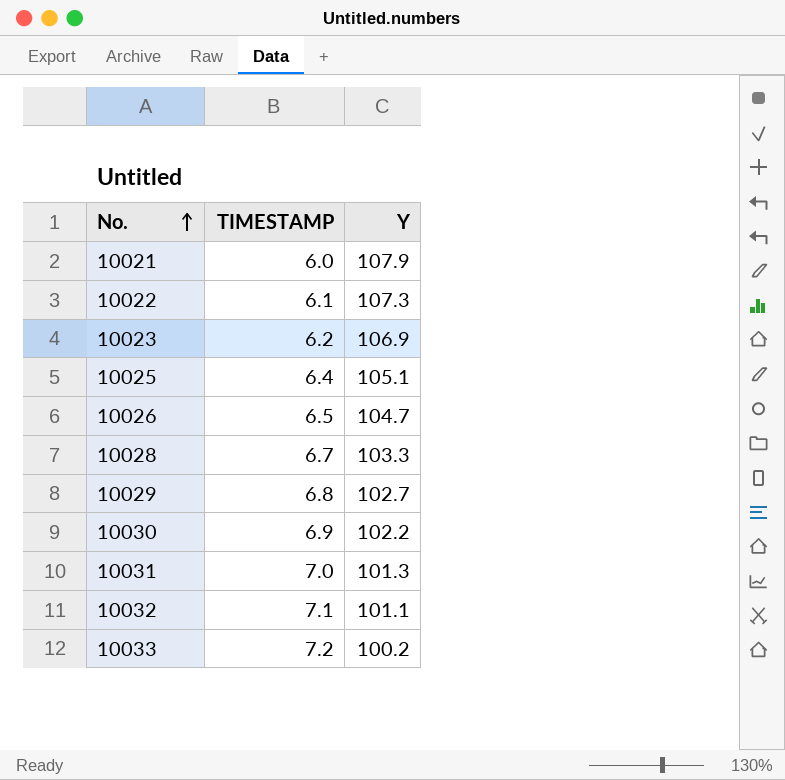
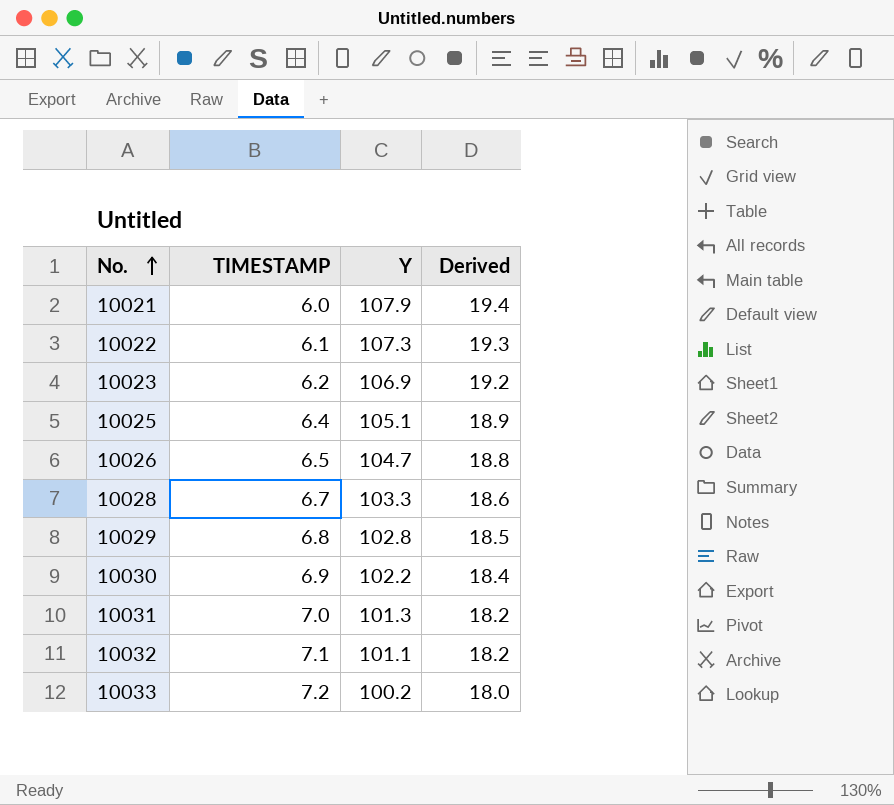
column Derived | formula: none -> [Y] * 0.18
10029 | Y: 102.7 -> 102.8

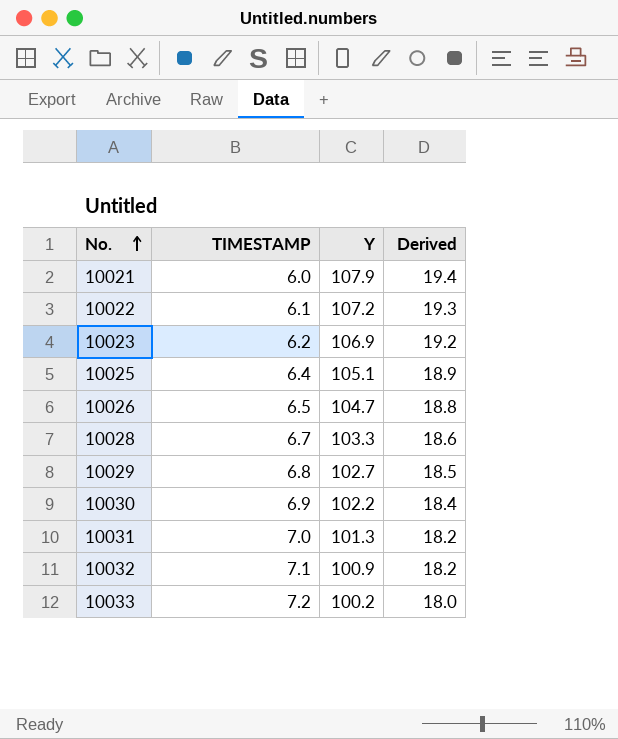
10022 | Y: 107.3 -> 107.2
10029 | Y: 102.8 -> 102.7
10032 | Y: 101.1 -> 100.9

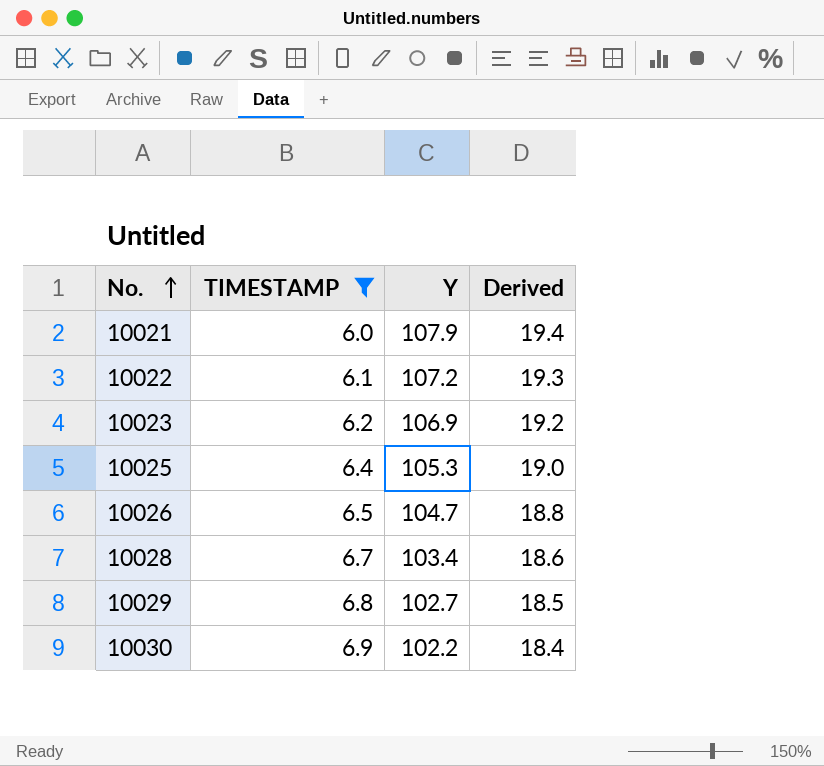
filter: none -> TIMESTAMP <= 6.9
10025 | Y: 105.1 -> 105.3
10025 | Derived: 18.9 -> 19.0
10028 | Y: 103.3 -> 103.4

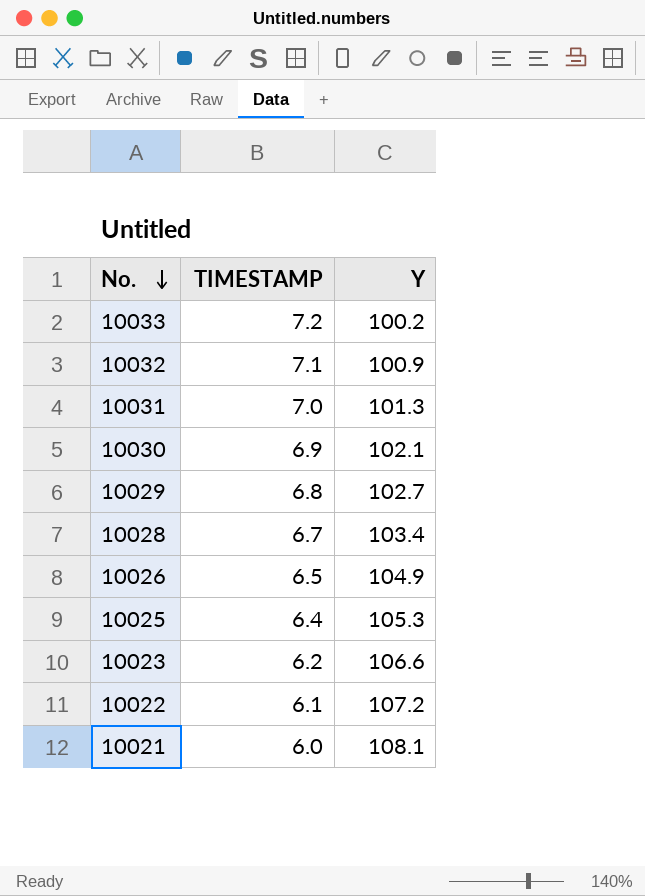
filter: TIMESTAMP <= 6.9 -> none
row order: No. ascending -> No. descending
column Derived | formula: [Y] * 0.18 -> none
10030 | Y: 102.2 -> 102.1
10026 | Y: 104.7 -> 104.9
10023 | Y: 106.9 -> 106.6
10021 | Y: 107.9 -> 108.1

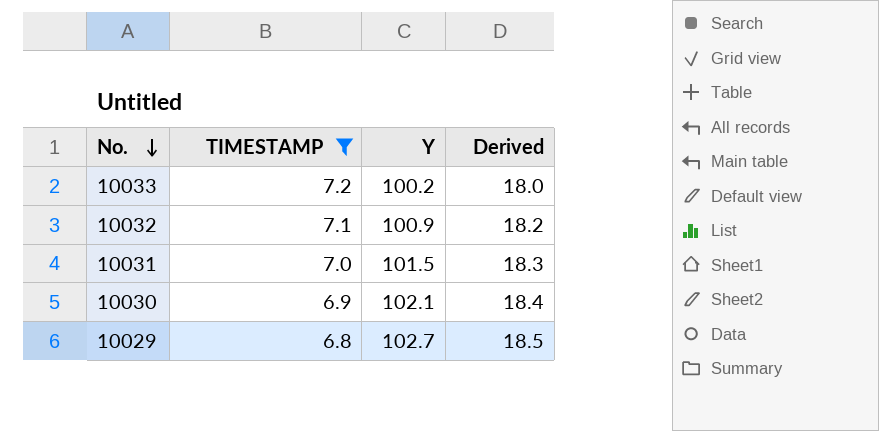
filter: none -> TIMESTAMP >= 6.8
column Derived | formula: none -> [Y] * 0.18
10031 | Y: 101.3 -> 101.5

